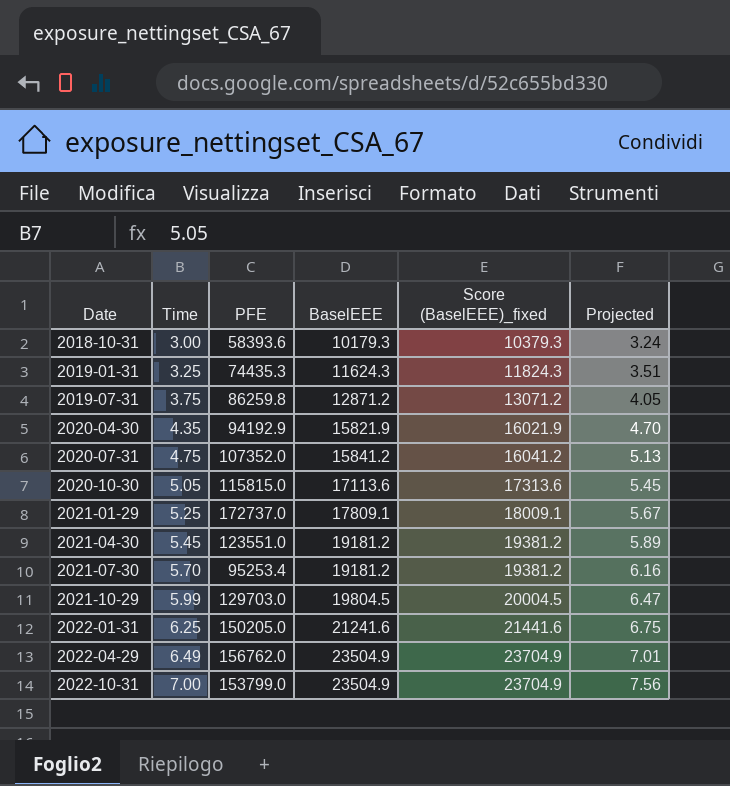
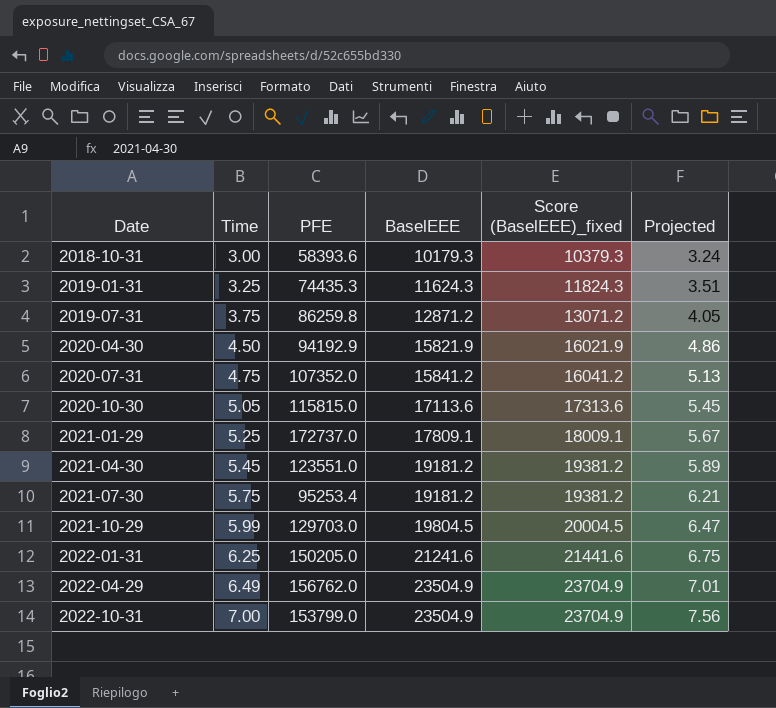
2020-04-30 | Time: 4.35 -> 4.50
2020-04-30 | Projected: 4.70 -> 4.86
2021-07-30 | Time: 5.70 -> 5.75
2021-07-30 | Projected: 6.16 -> 6.21

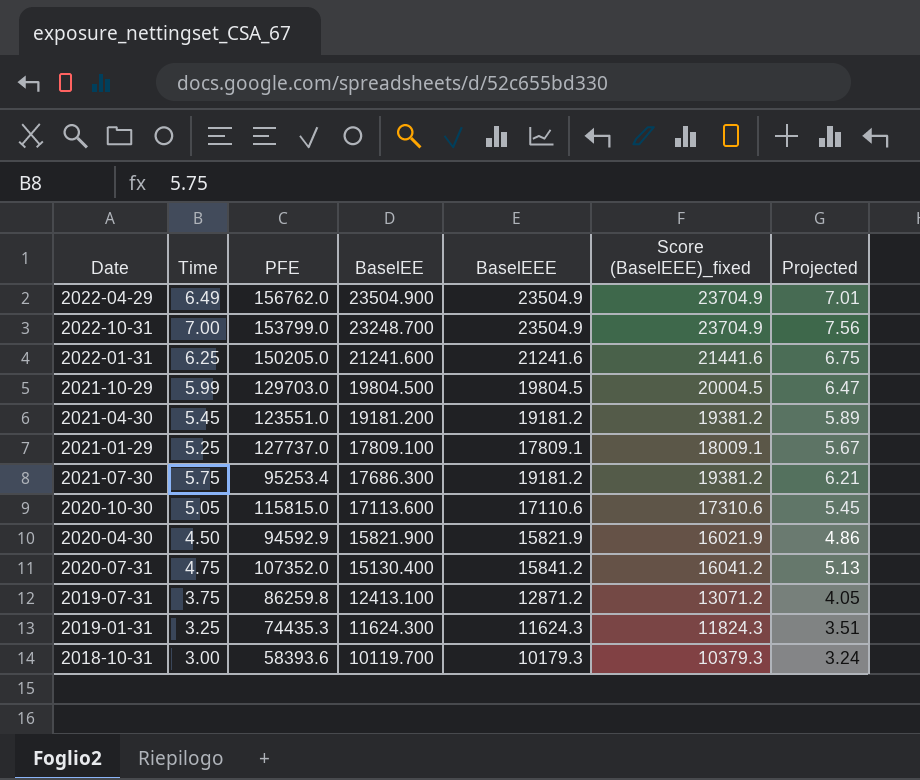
row order: Date ascending -> BaselEE descending
column BaselEE | position: none -> 4
2021-01-29 | PFE: 172737.0 -> 127737.0
2020-10-30 | BaselEEE: 17113.6 -> 17110.6
2020-10-30 | Score (BaselEEE)_fixed: 17313.6 -> 17310.6
2020-04-30 | PFE: 94192.9 -> 94592.9

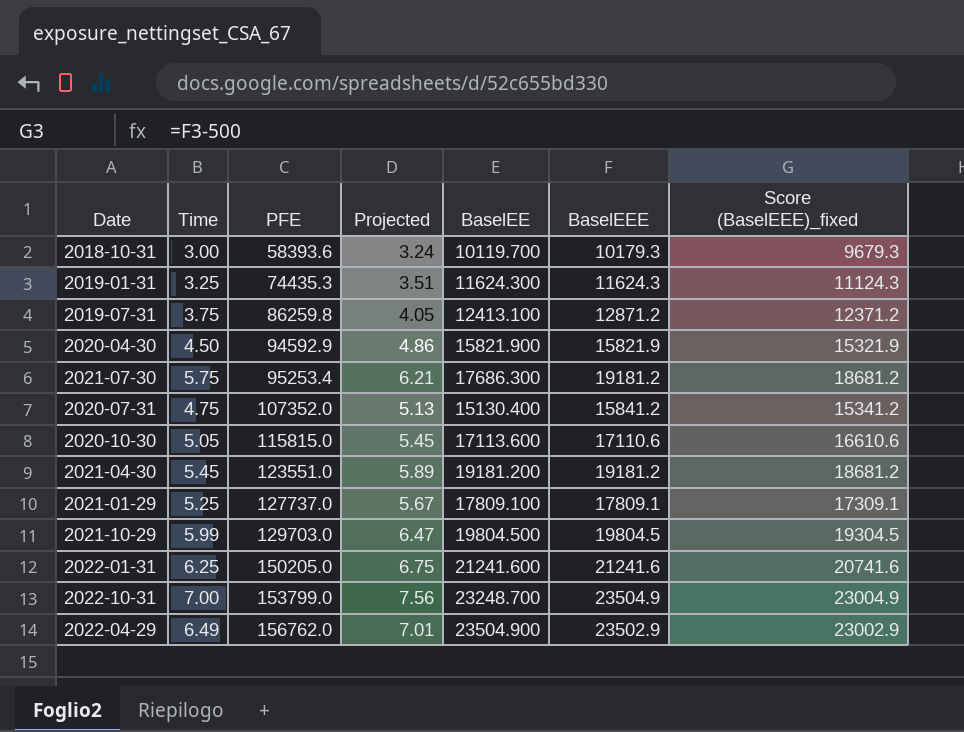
row order: BaselEE descending -> PFE ascending
column Projected | position: 7 -> 4
column Score (BaselEEE)_fixed | formula: [BaselEEE] + 200 -> [BaselEEE] - 500
2022-04-29 | BaselEEE: 23504.9 -> 23502.9

